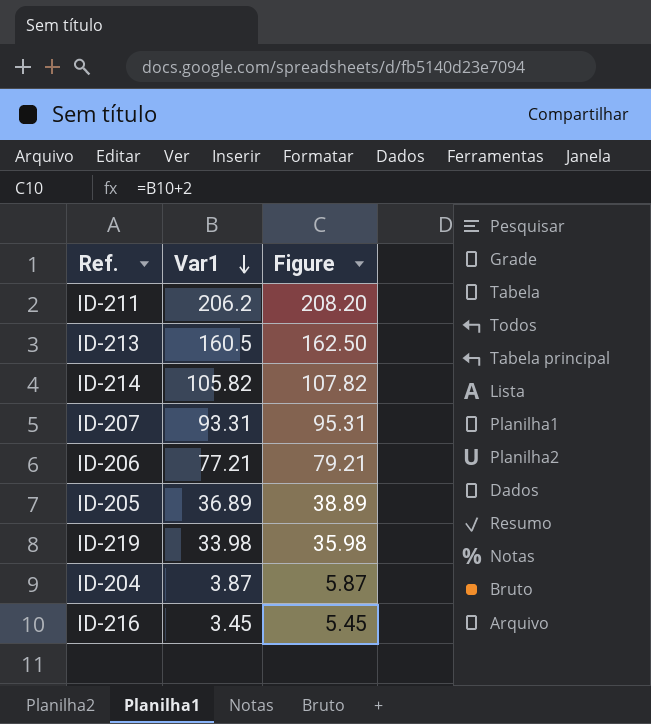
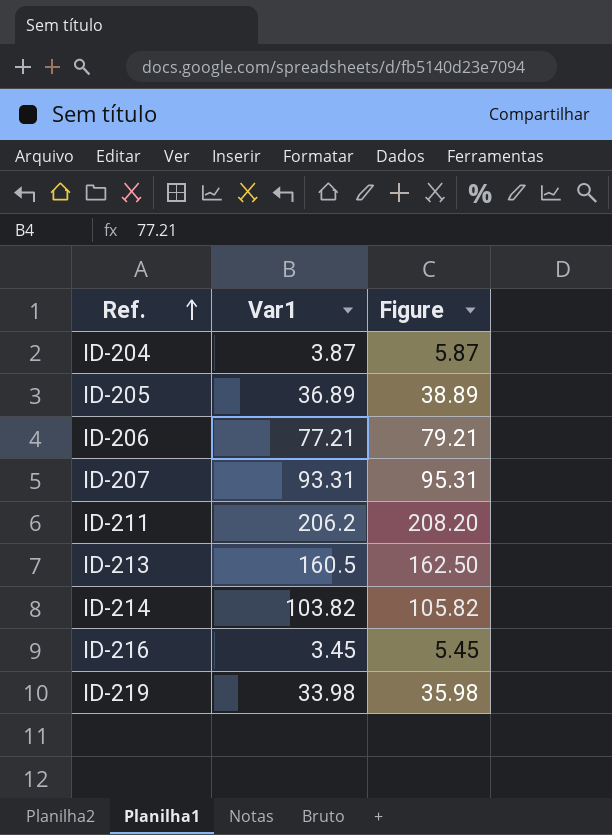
row order: Var1 descending -> Ref. ascending
ID-214 | Var1: 105.82 -> 103.82
ID-214 | Figure: 107.82 -> 105.82

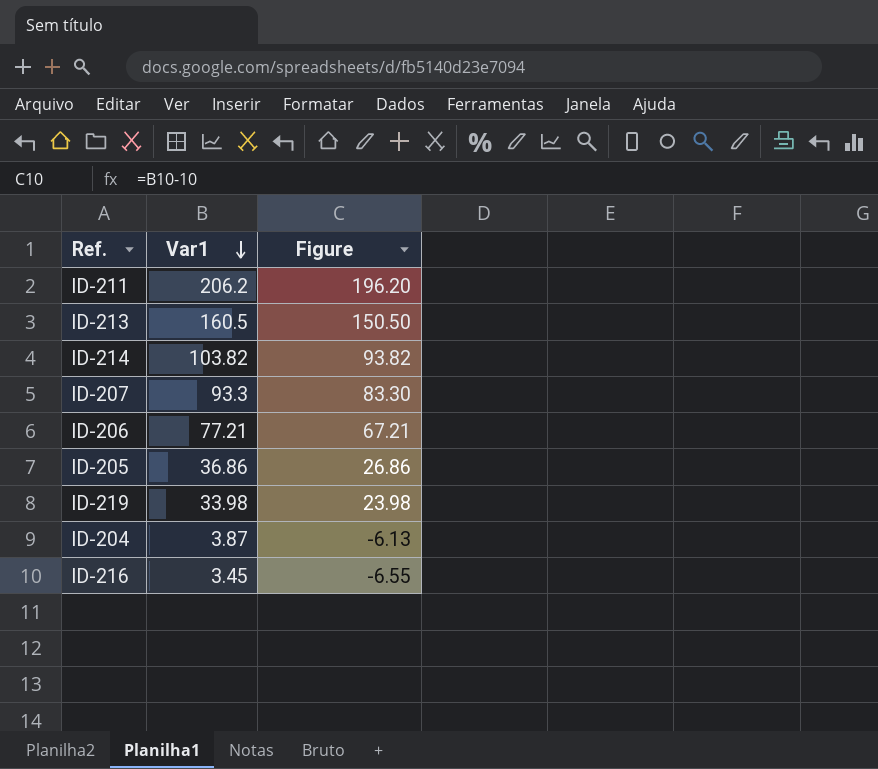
row order: Ref. ascending -> Var1 descending
column Figure | formula: [Var1] + 2 -> [Var1] - 10
ID-207 | Var1: 93.31 -> 93.3
ID-205 | Var1: 36.89 -> 36.86

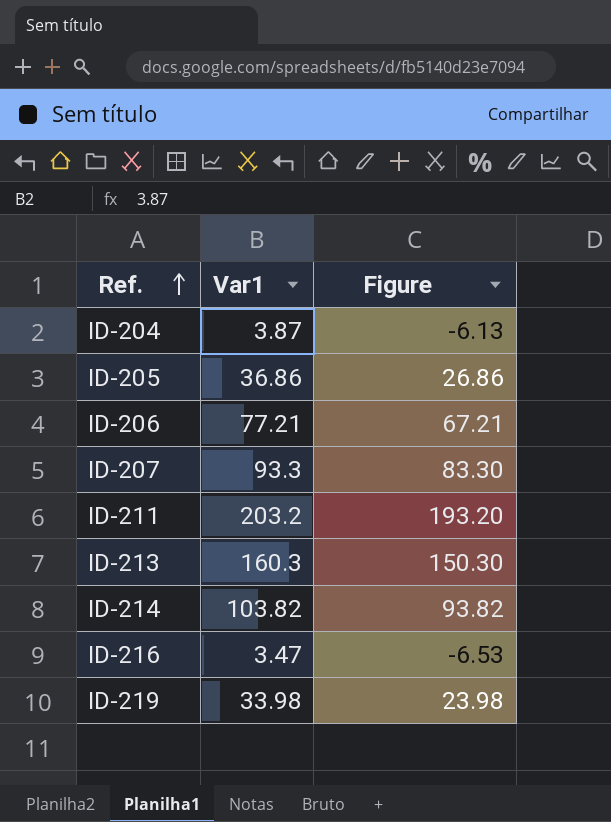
row order: Var1 descending -> Ref. ascending
ID-211 | Var1: 206.2 -> 203.2
ID-211 | Figure: 196.20 -> 193.20
ID-213 | Var1: 160.5 -> 160.3
ID-213 | Figure: 150.50 -> 150.30
ID-216 | Var1: 3.45 -> 3.47
ID-216 | Figure: -6.55 -> -6.53

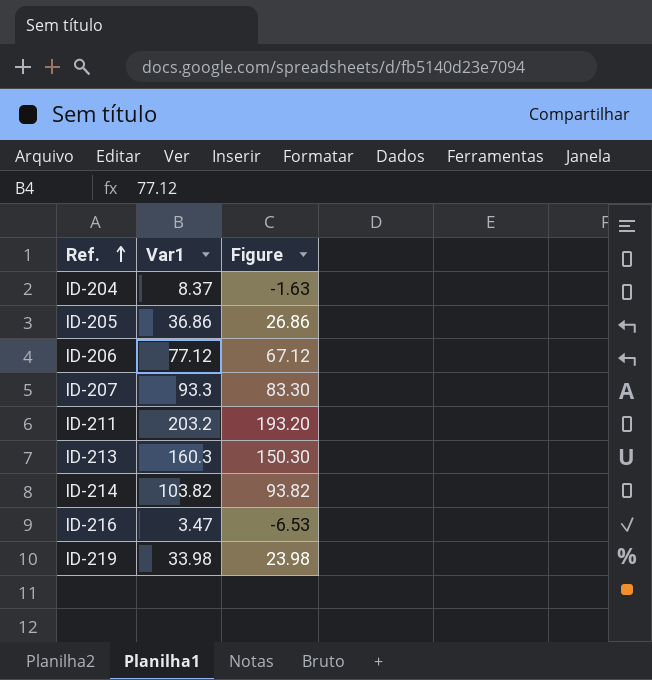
ID-204 | Var1: 3.87 -> 8.37
ID-204 | Figure: -6.13 -> -1.63
ID-206 | Var1: 77.21 -> 77.12
ID-206 | Figure: 67.21 -> 67.12

